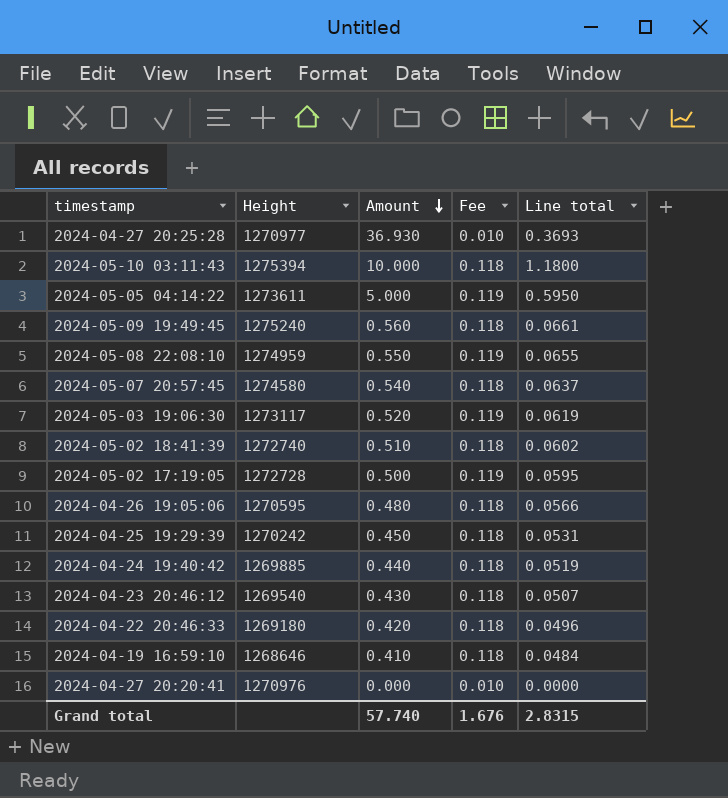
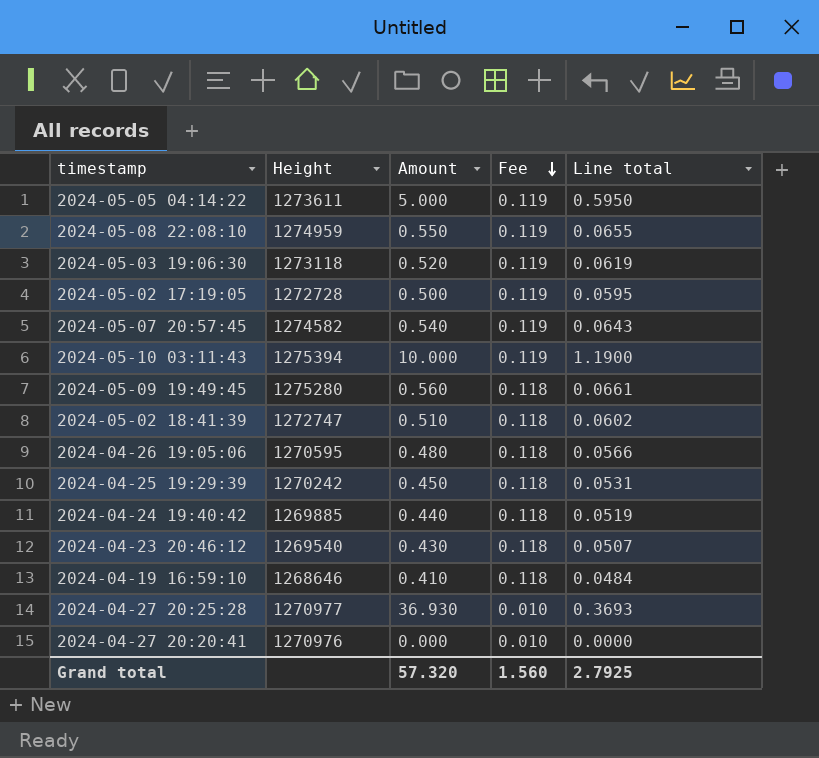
row order: Amount descending -> Fee descending
row 2024-04-22 20:46:33: 1269180 | 0.420 | 0.118 | 0.0496 -> none
2024-05-03 19:06:30 | Height: 1273117 -> 1273118
2024-05-07 20:57:45 | Height: 1274580 -> 1274582
2024-05-07 20:57:45 | Fee: 0.118 -> 0.119
2024-05-07 20:57:45 | Line total: 0.0637 -> 0.0643
2024-05-10 03:11:43 | Fee: 0.118 -> 0.119
2024-05-10 03:11:43 | Line total: 1.1800 -> 1.1900
2024-05-09 19:49:45 | Height: 1275240 -> 1275280
2024-05-02 18:41:39 | Height: 1272740 -> 1272747
Grand total | Amount: 57.740 -> 57.320
Grand total | Fee: 1.676 -> 1.560
Grand total | Line total: 2.8315 -> 2.7925

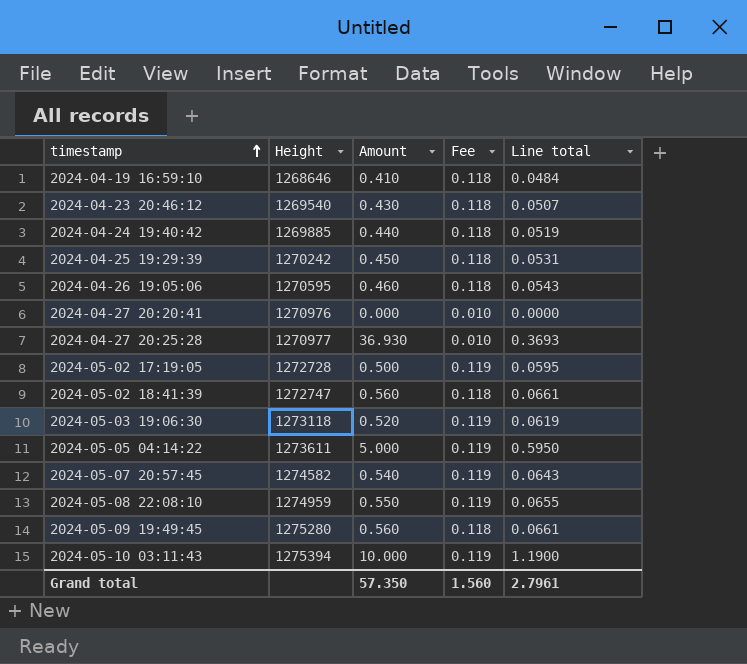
row order: Fee descending -> timestamp ascending
2024-04-26 19:05:06 | Amount: 0.480 -> 0.460
2024-04-26 19:05:06 | Line total: 0.0566 -> 0.0543
2024-05-02 18:41:39 | Amount: 0.510 -> 0.560
2024-05-02 18:41:39 | Line total: 0.0602 -> 0.0661
Grand total | Amount: 57.320 -> 57.350
Grand total | Line total: 2.7925 -> 2.7961

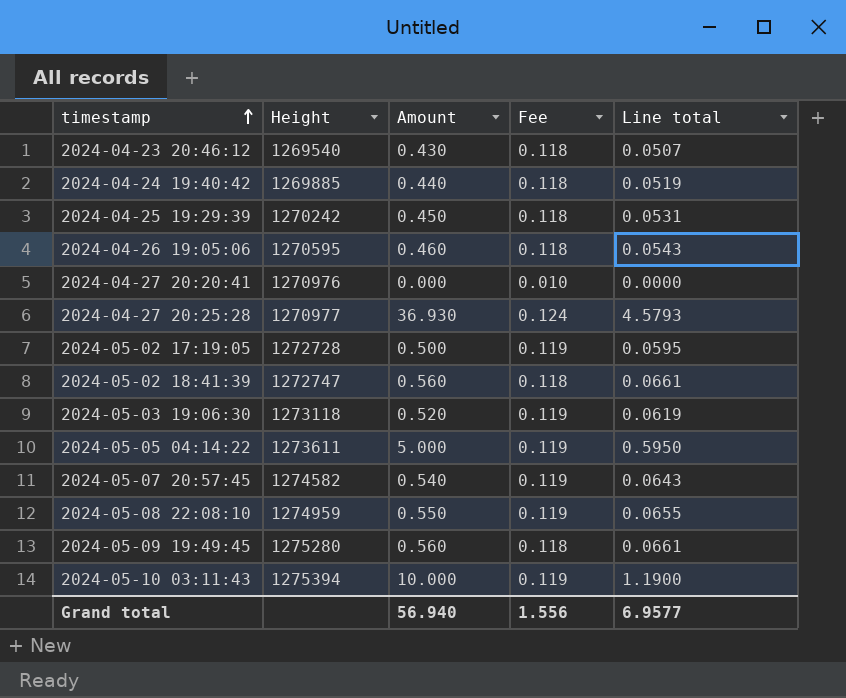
row 2024-04-19 16:59:10: 1268646 | 0.410 | 0.118 | 0.0484 -> none
2024-04-27 20:25:28 | Fee: 0.010 -> 0.124
2024-04-27 20:25:28 | Line total: 0.3693 -> 4.5793
Grand total | Amount: 57.350 -> 56.940
Grand total | Fee: 1.560 -> 1.556
Grand total | Line total: 2.7961 -> 6.9577

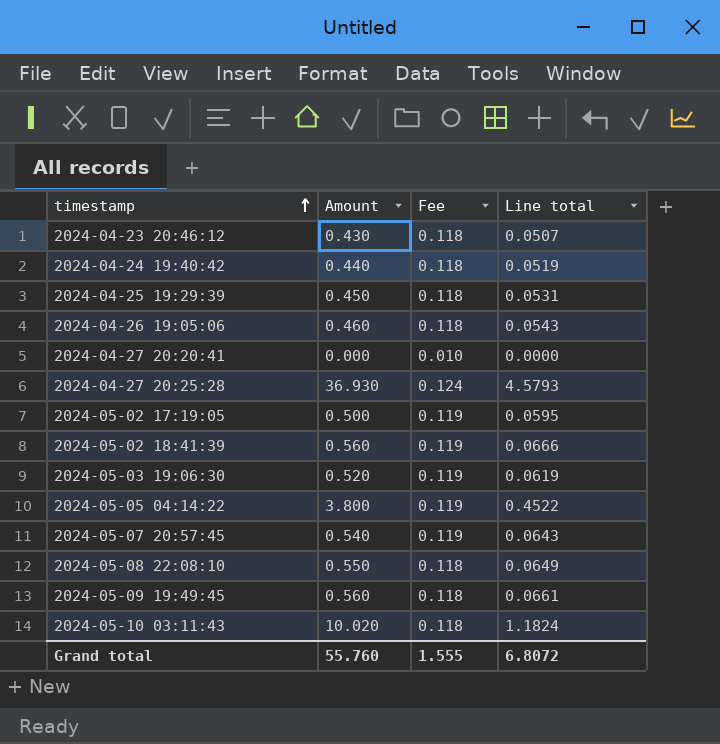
column Height | position: 2 -> none
2024-05-02 18:41:39 | Fee: 0.118 -> 0.119
2024-05-02 18:41:39 | Line total: 0.0661 -> 0.0666
2024-05-05 04:14:22 | Amount: 5.000 -> 3.800
2024-05-05 04:14:22 | Line total: 0.5950 -> 0.4522
2024-05-08 22:08:10 | Fee: 0.119 -> 0.118
2024-05-08 22:08:10 | Line total: 0.0655 -> 0.0649
2024-05-10 03:11:43 | Amount: 10.000 -> 10.020
2024-05-10 03:11:43 | Fee: 0.119 -> 0.118
2024-05-10 03:11:43 | Line total: 1.1900 -> 1.1824
Grand total | Amount: 56.940 -> 55.760
Grand total | Fee: 1.556 -> 1.555
Grand total | Line total: 6.9577 -> 6.8072

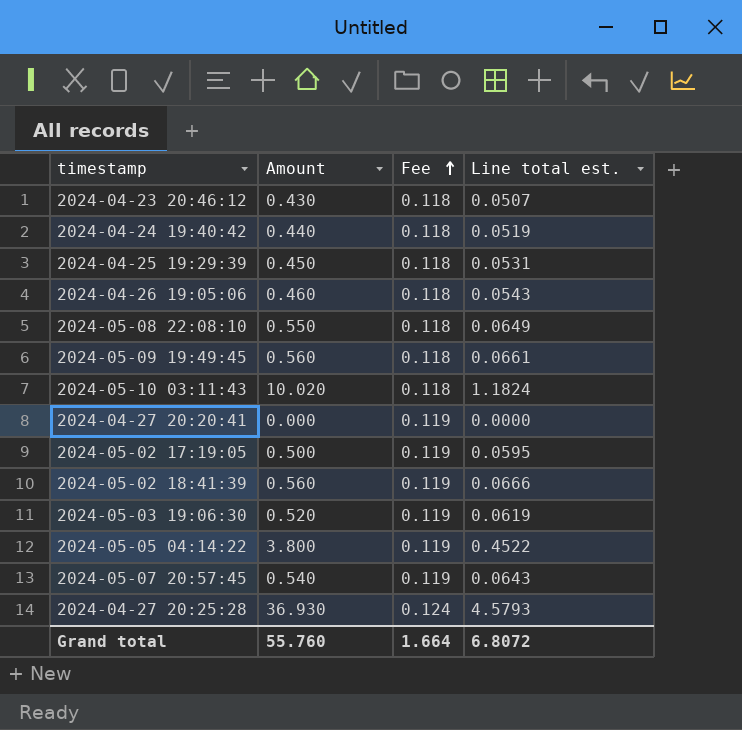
row order: timestamp ascending -> Fee ascending
column name: Line total -> Line total est.
2024-04-27 20:20:41 | Fee: 0.010 -> 0.119
Grand total | Fee: 1.555 -> 1.664

